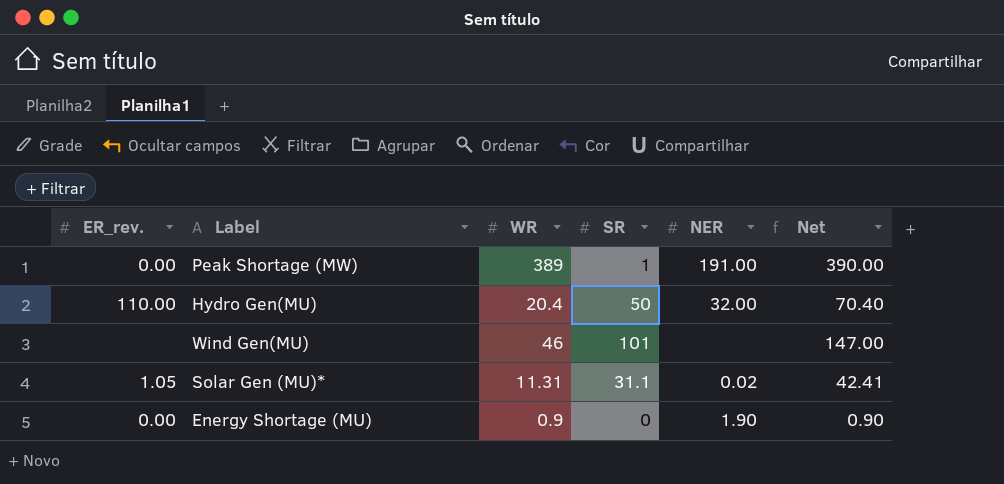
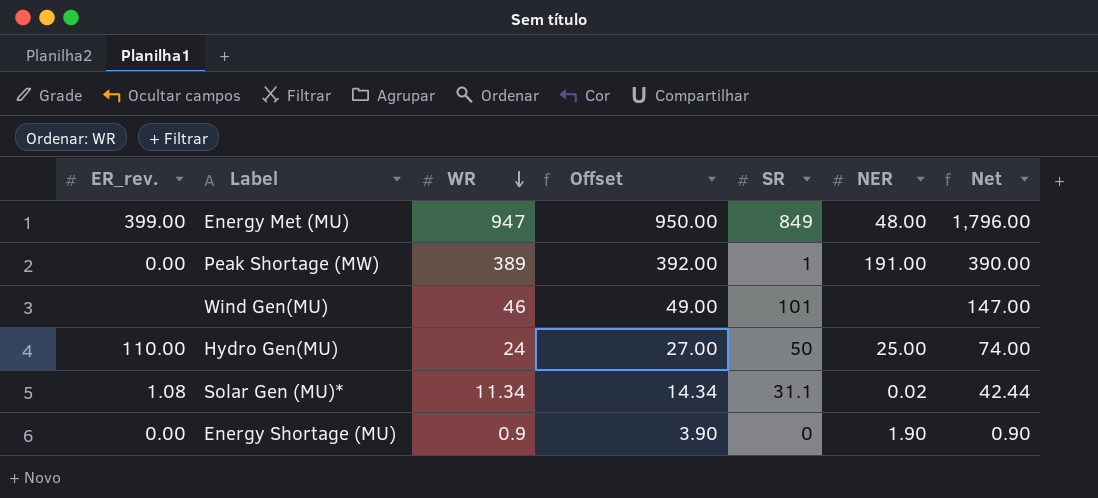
row order: none -> WR descending
column Offset | formula: none -> [WR] + 3
row Energy Met (MU): none -> 399.00 | 947 | 950.00 | 849 | 48.00 | 1,796.00
Hydro Gen(MU) | WR: 20.4 -> 24
Hydro Gen(MU) | NER: 32.00 -> 25.00
Hydro Gen(MU) | Net: 70.40 -> 74.00
Solar Gen (MU)* | ER_rev.: 1.05 -> 1.08
Solar Gen (MU)* | WR: 11.31 -> 11.34
Solar Gen (MU)* | Net: 42.41 -> 42.44

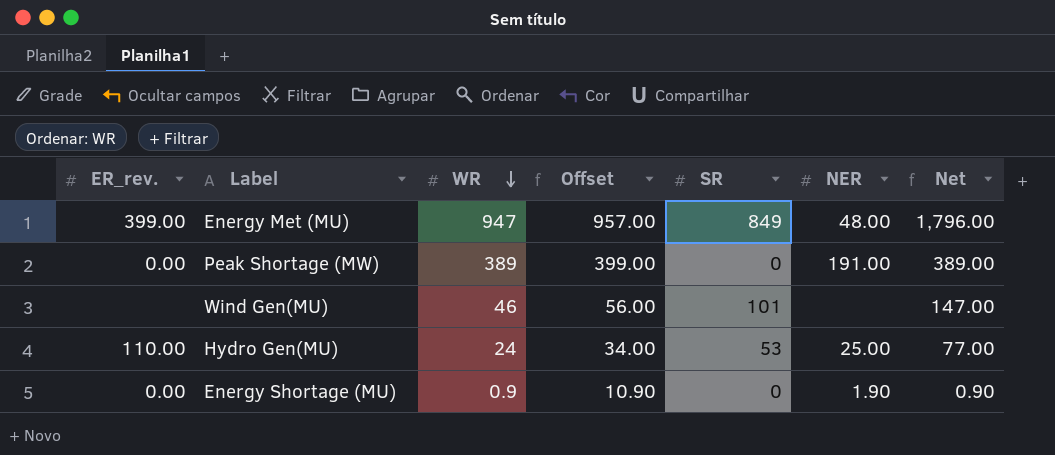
column Offset | formula: [WR] + 3 -> [WR] + 10
row Solar Gen (MU)*: 1.08 | 11.34 | 14.34 | 31.1 | 0.02 | 42.44 -> none
Peak Shortage (MW) | SR: 1 -> 0
Peak Shortage (MW) | Net: 390.00 -> 389.00
Hydro Gen(MU) | SR: 50 -> 53
Hydro Gen(MU) | Net: 74.00 -> 77.00

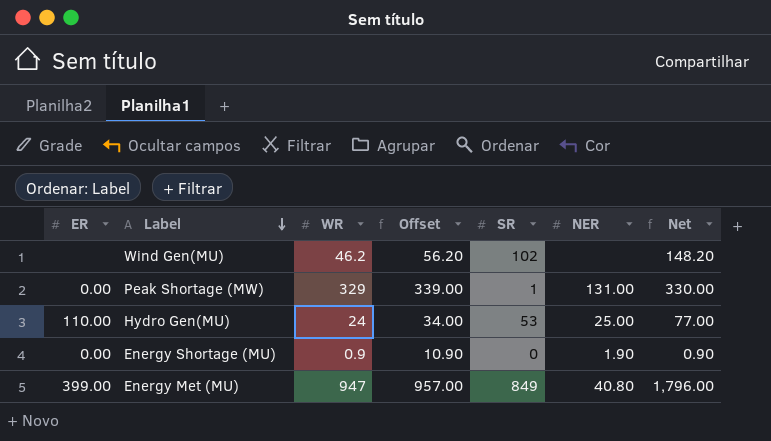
row order: WR descending -> Label descending
column name: ER_rev. -> ER
Wind Gen(MU) | WR: 46 -> 46.2
Wind Gen(MU) | Offset: 56.00 -> 56.20
Wind Gen(MU) | SR: 101 -> 102
Wind Gen(MU) | Net: 147.00 -> 148.20
Peak Shortage (MW) | WR: 389 -> 329
Peak Shortage (MW) | Offset: 399.00 -> 339.00
Peak Shortage (MW) | SR: 0 -> 1
Peak Shortage (MW) | NER: 191.00 -> 131.00
Peak Shortage (MW) | Net: 389.00 -> 330.00
Energy Met (MU) | NER: 48.00 -> 40.80

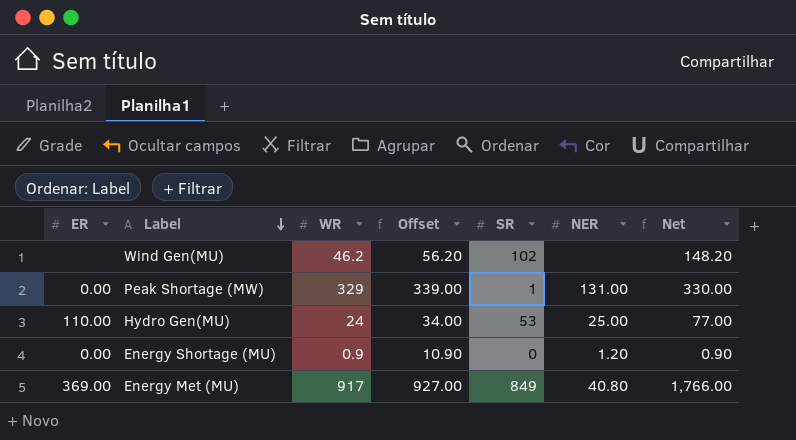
Energy Shortage (MU) | NER: 1.90 -> 1.20
Energy Met (MU) | ER: 399.00 -> 369.00
Energy Met (MU) | WR: 947 -> 917
Energy Met (MU) | Offset: 957.00 -> 927.00
Energy Met (MU) | Net: 1,796.00 -> 1,766.00

